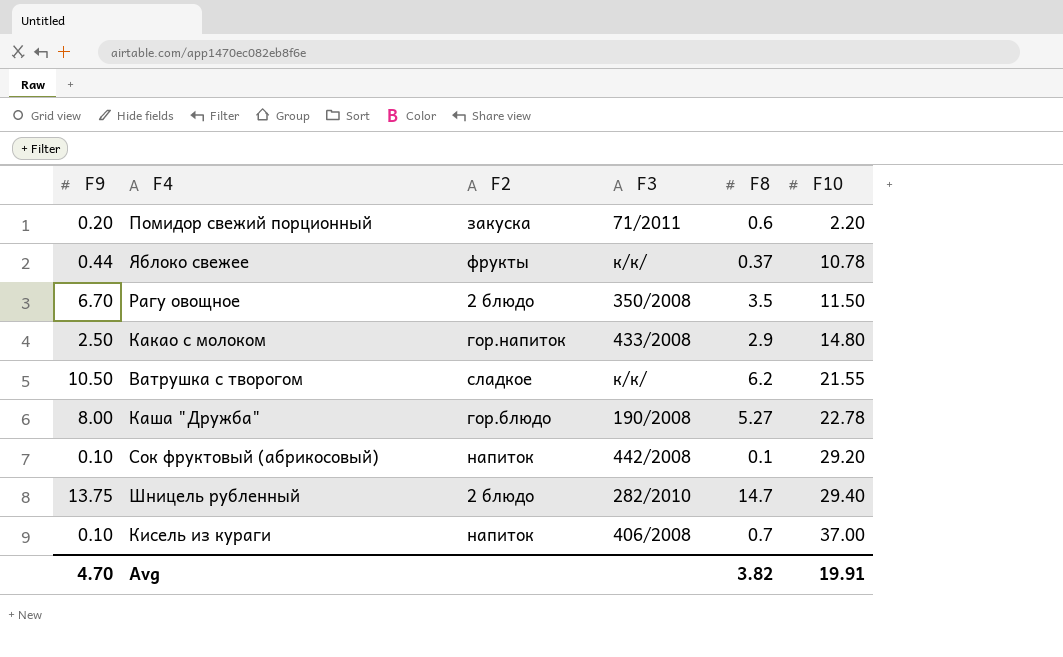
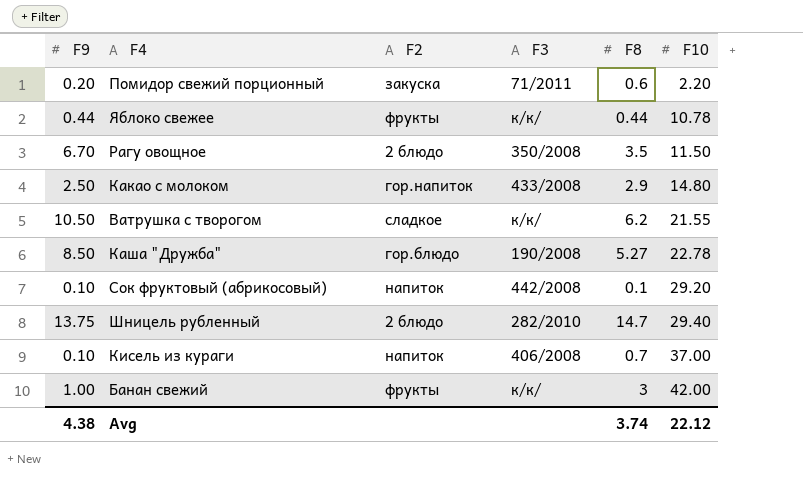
Яблоко свежее | F8: 0.37 -> 0.44
Каша "Дружба" | F9: 8.00 -> 8.50
row Банан свежий: none -> 1.00 | фрукты | к/к/ | 3 | 42.00
Avg | F9: 4.70 -> 4.38
Avg | F8: 3.82 -> 3.74
Avg | F10: 19.91 -> 22.12

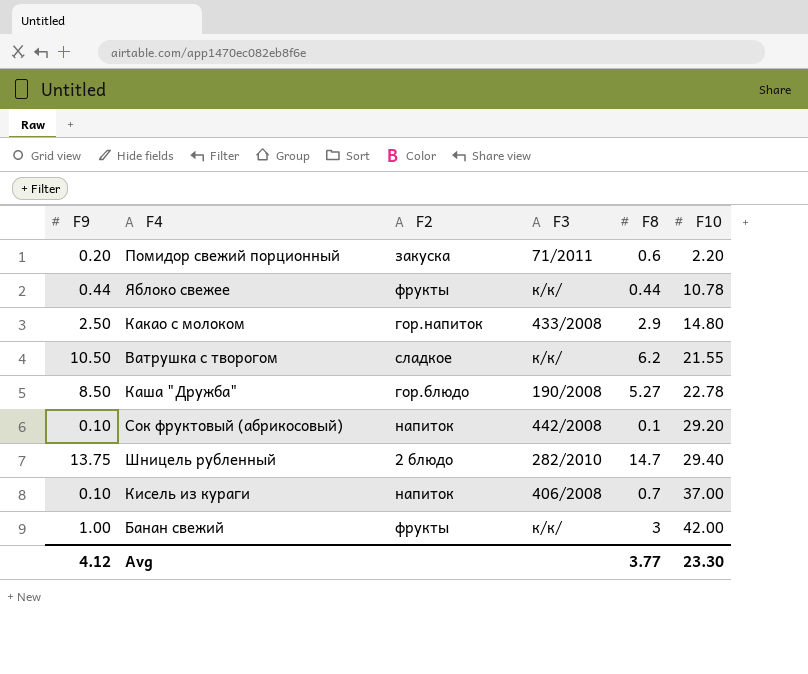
row Рагу овощное: 6.70 | 2 блюдо | 350/2008 | 3.5 | 11.50 -> none
Avg | F9: 4.38 -> 4.12
Avg | F8: 3.74 -> 3.77
Avg | F10: 22.12 -> 23.30

